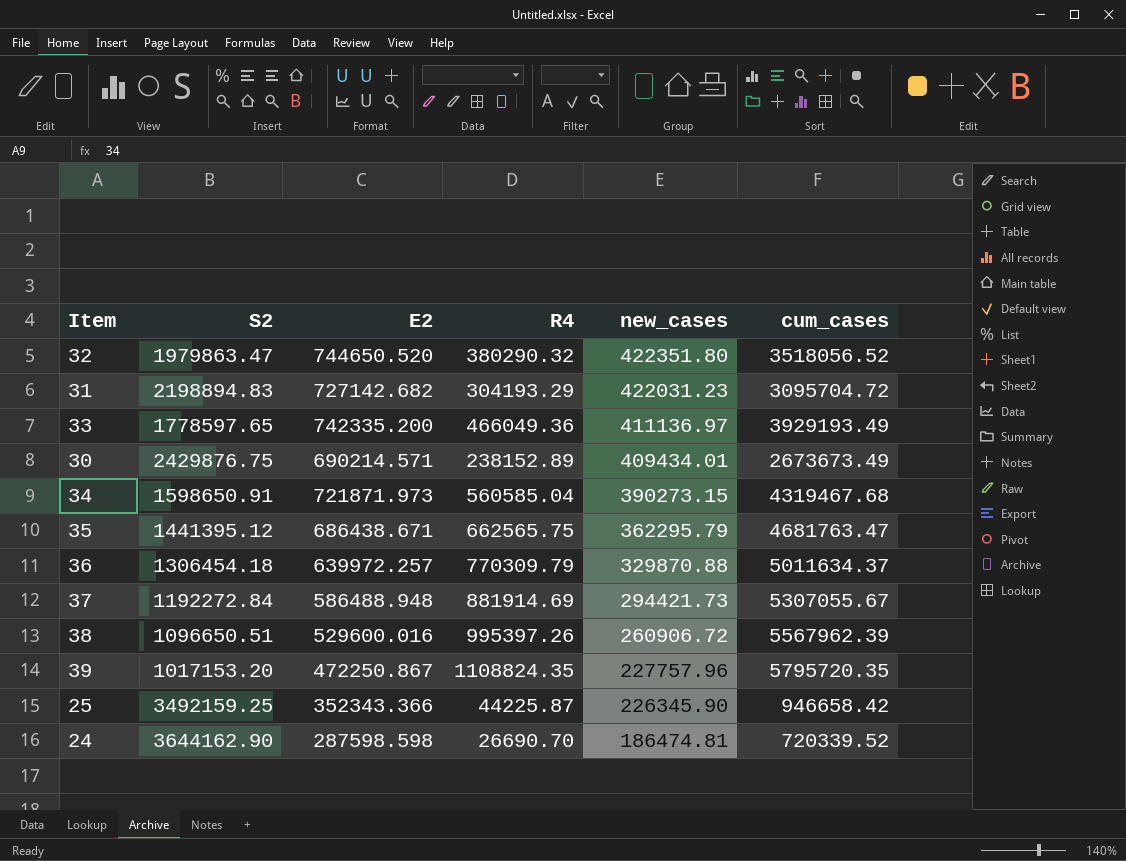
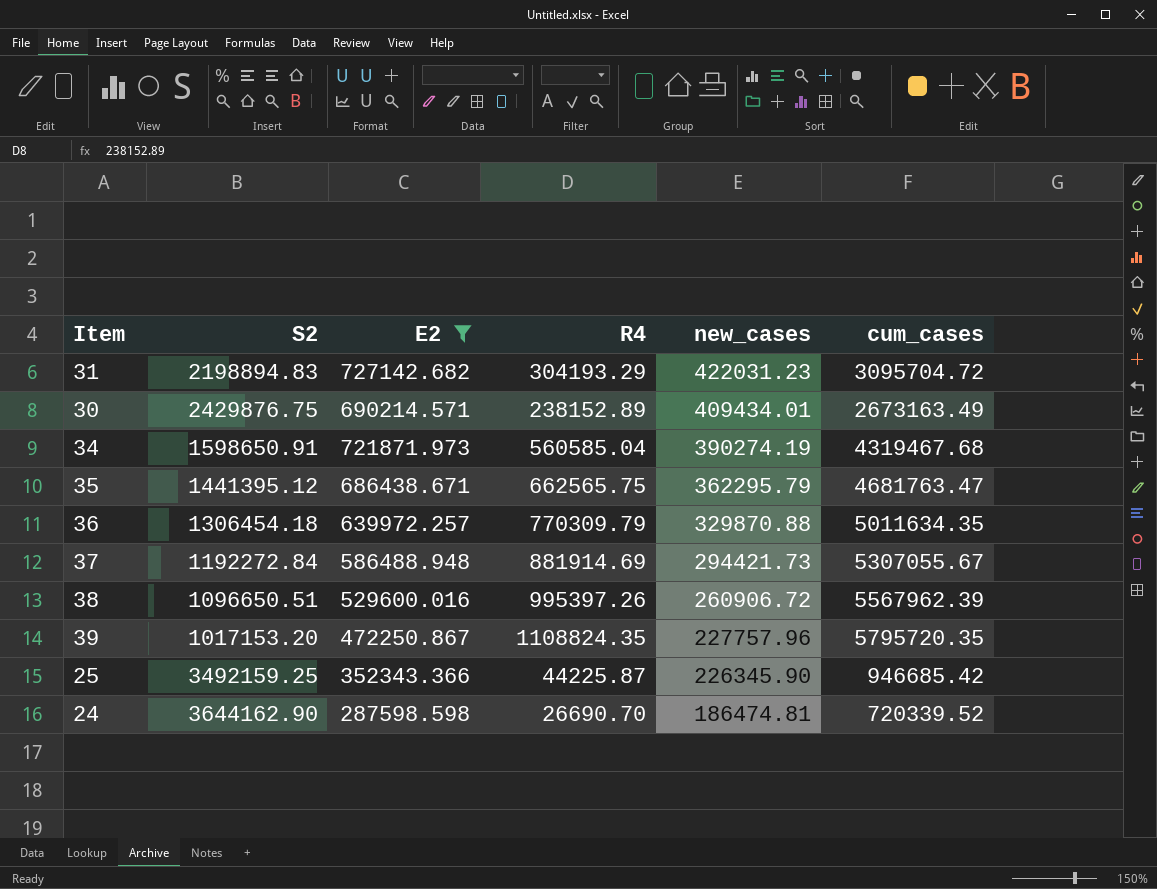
filter: none -> E2 <= 727142.682
30 | cum_cases: 2673673.49 -> 2673163.49
34 | new_cases: 390273.15 -> 390274.19
36 | cum_cases: 5011634.37 -> 5011634.35
25 | cum_cases: 946658.42 -> 946685.42

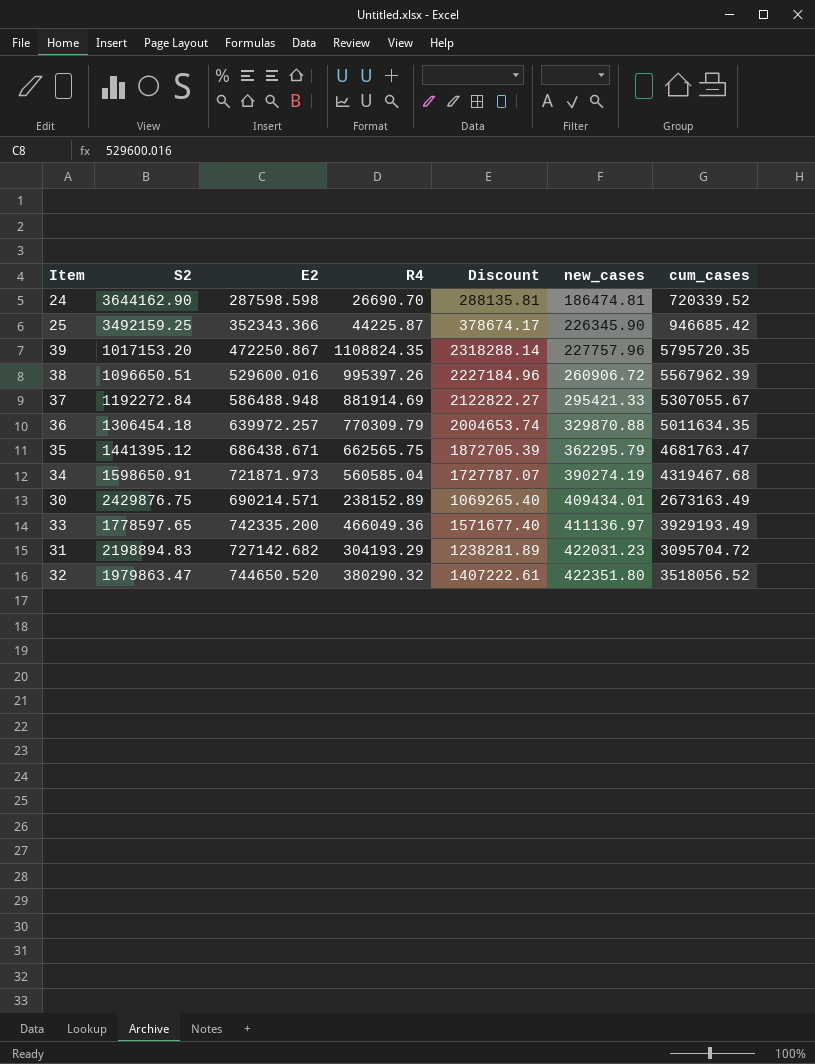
filter: E2 <= 727142.682 -> none
row order: new_cases descending -> new_cases ascending
column Discount | formula: none -> [cum_cases] * 0.4
37 | new_cases: 294421.73 -> 295421.33

